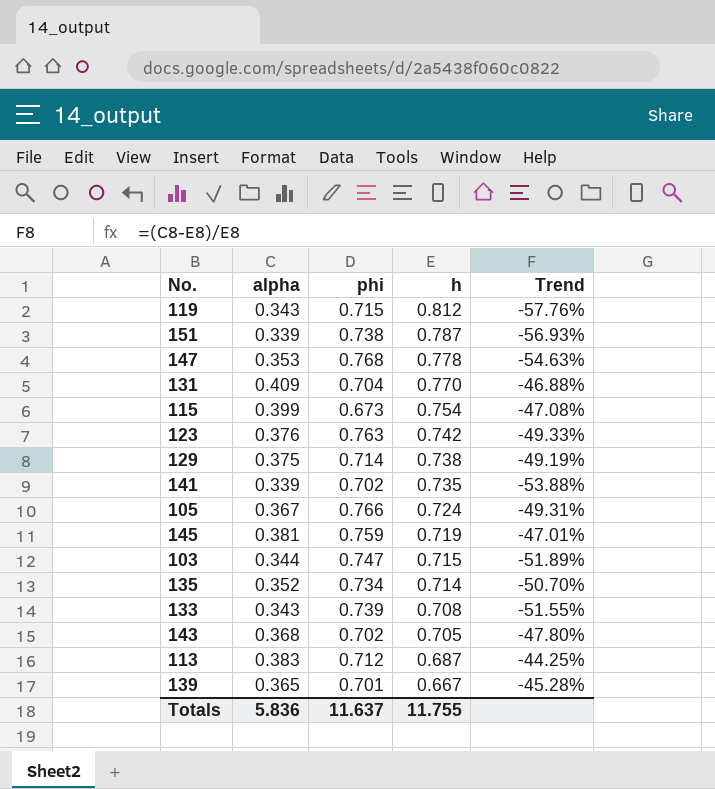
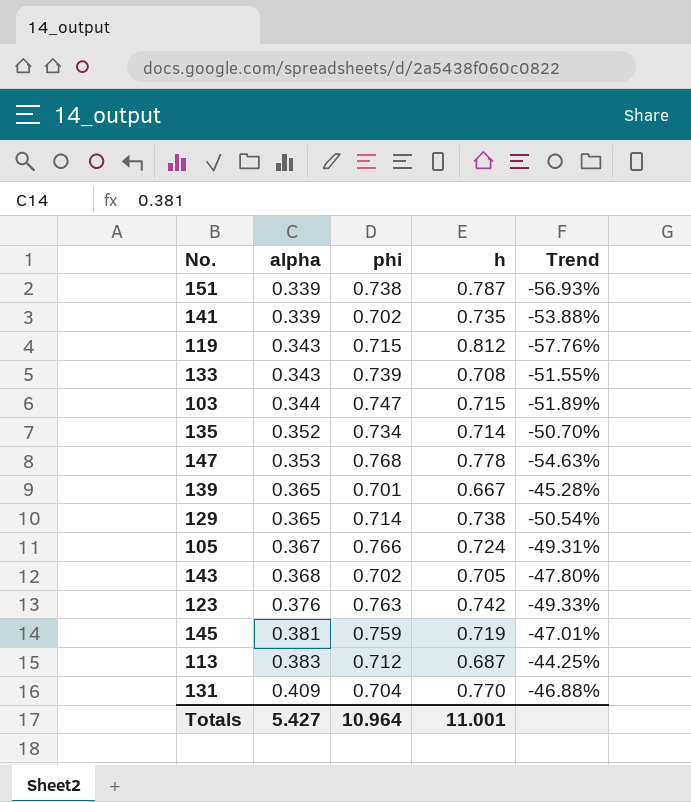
row order: h descending -> alpha ascending
row 115: 0.399 | 0.673 | 0.754 | -47.08% -> none
129 | alpha: 0.375 -> 0.365
129 | Trend: -49.19% -> -50.54%
Totals | alpha: 5.836 -> 5.427
Totals | phi: 11.637 -> 10.964
Totals | h: 11.755 -> 11.001

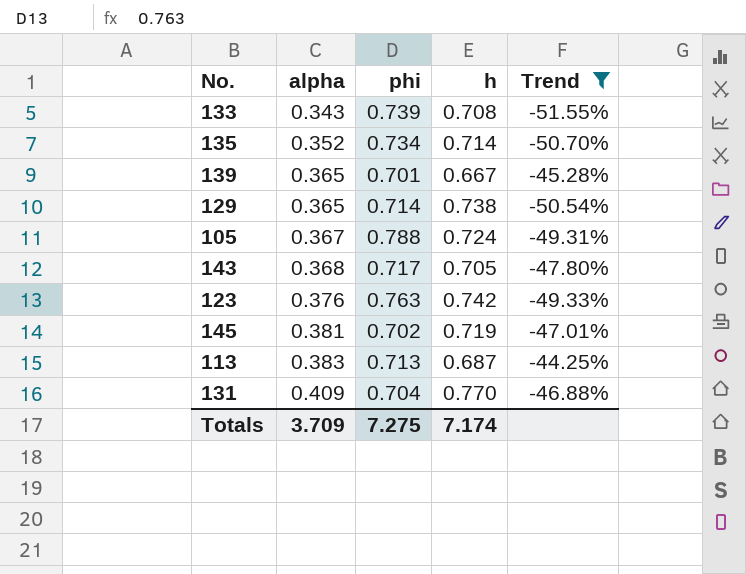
filter: none -> Trend >= -51.55%
105 | phi: 0.766 -> 0.788
143 | phi: 0.702 -> 0.717
145 | phi: 0.759 -> 0.702
113 | phi: 0.712 -> 0.713
Totals | alpha: 5.427 -> 3.709
Totals | phi: 10.964 -> 7.275
Totals | h: 11.001 -> 7.174

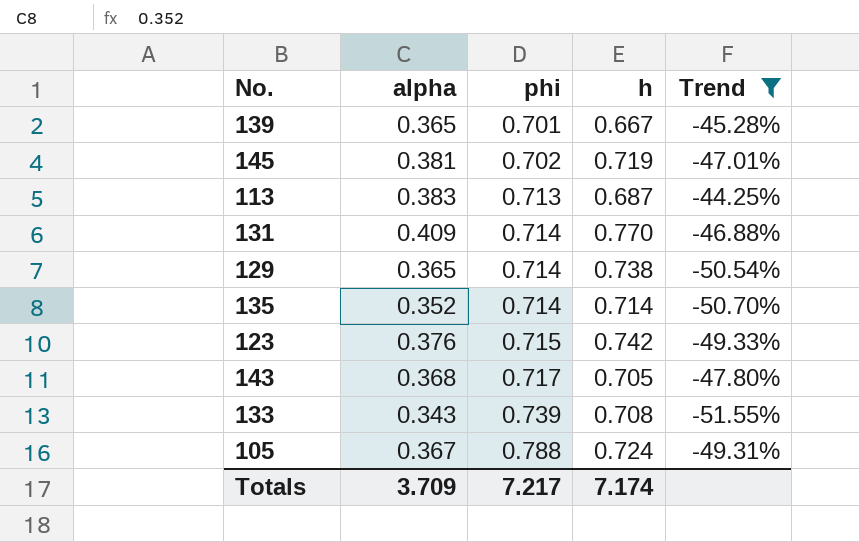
row order: alpha ascending -> phi ascending
131 | phi: 0.704 -> 0.714
135 | phi: 0.734 -> 0.714
123 | phi: 0.763 -> 0.715
Totals | phi: 7.275 -> 7.217

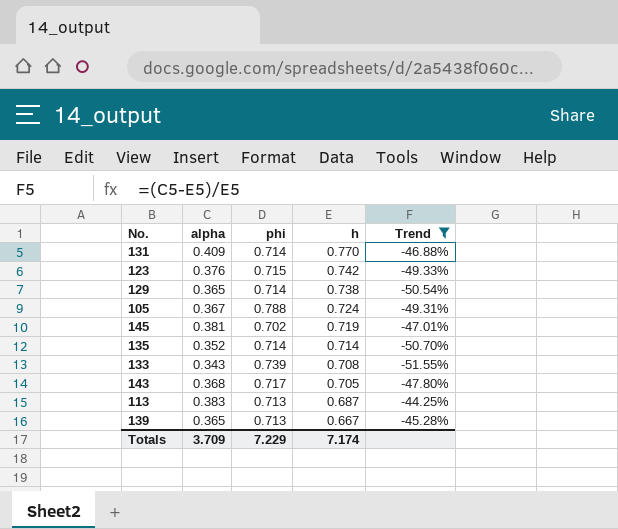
row order: phi ascending -> h descending
139 | phi: 0.701 -> 0.713
Totals | phi: 7.217 -> 7.229

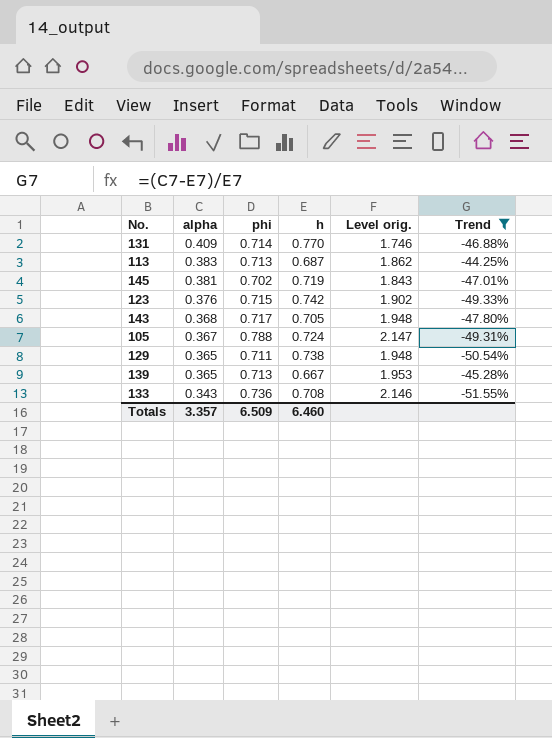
row order: h descending -> alpha descending
column Level orig. | formula: none -> [phi] / [alpha]
row 135: 0.352 | 0.714 | 0.714 | -50.70% -> none
129 | phi: 0.714 -> 0.711
133 | phi: 0.739 -> 0.736
Totals | alpha: 3.709 -> 3.357
Totals | phi: 7.229 -> 6.509
Totals | h: 7.174 -> 6.460

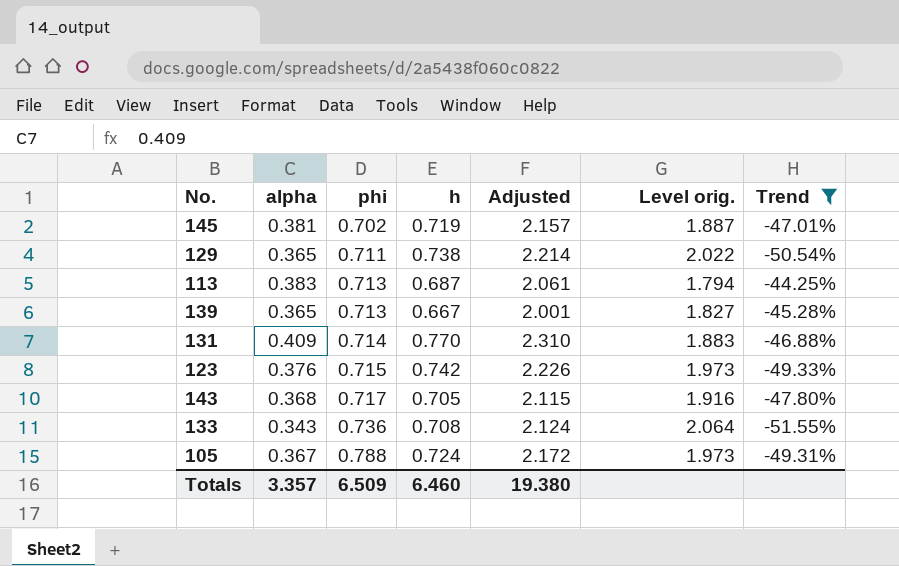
row order: alpha descending -> phi ascending
column Adjusted | formula: none -> [h] * 3
column Level orig. | formula: [phi] / [alpha] -> [h] / [alpha]

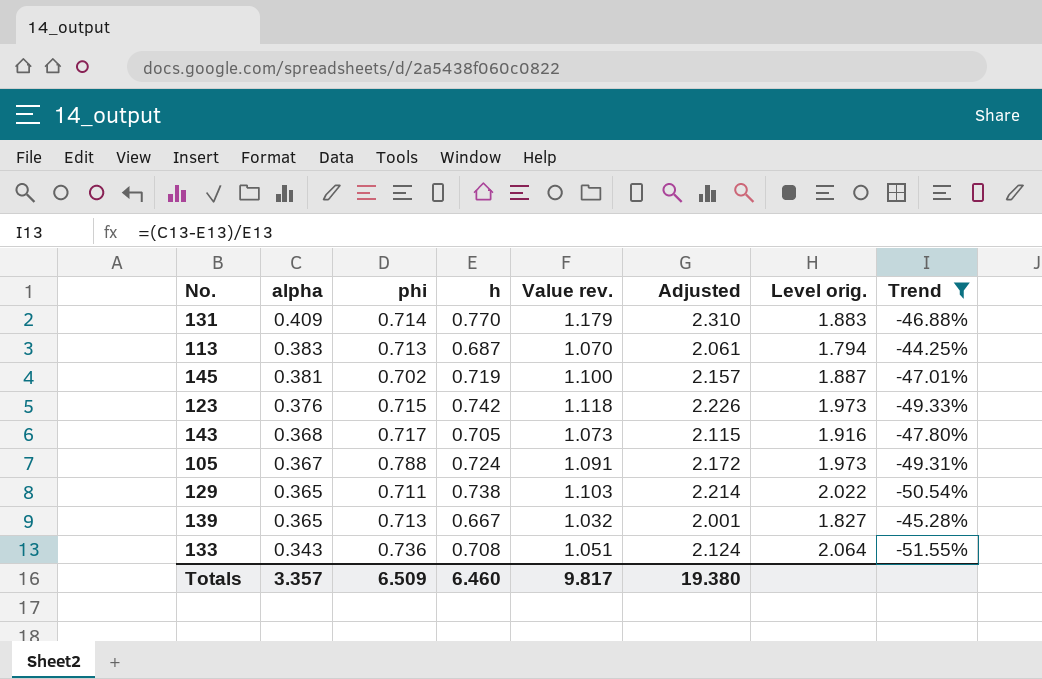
row order: phi ascending -> alpha descending
column Value rev. | formula: none -> [alpha] + [h]

